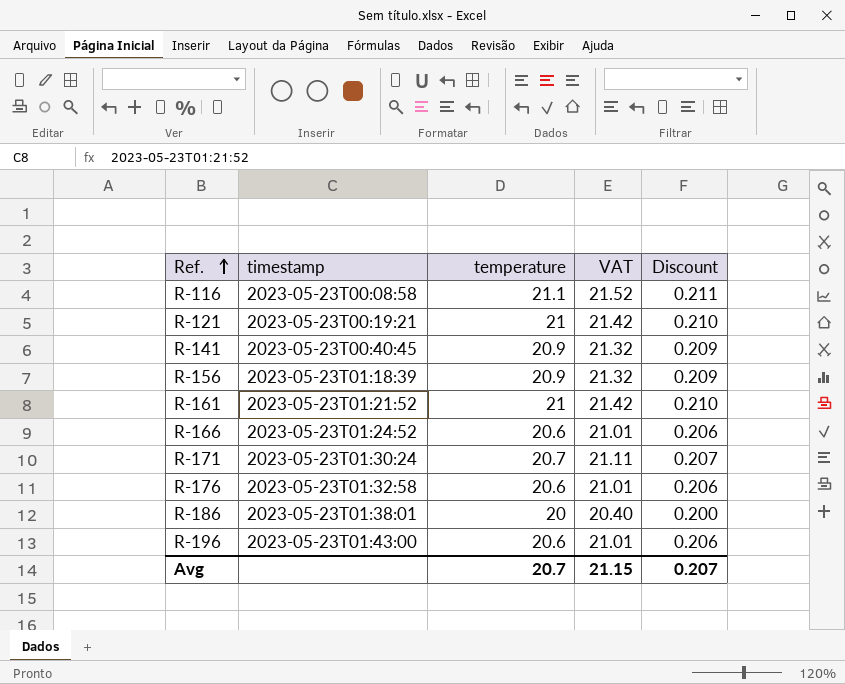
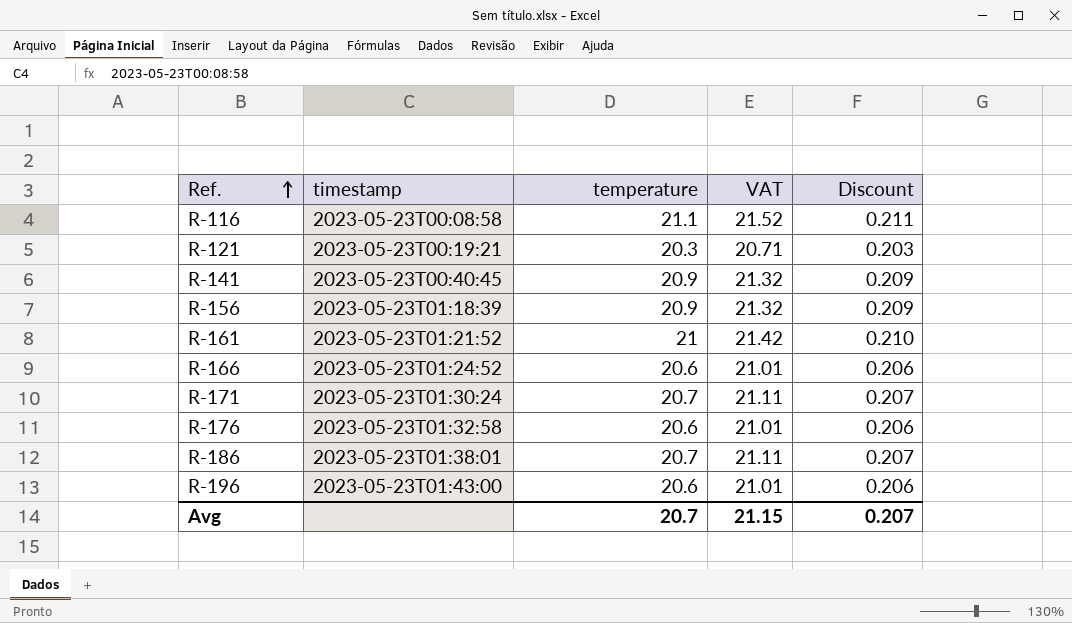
R-121 | temperature: 21 -> 20.3
R-121 | VAT: 21.42 -> 20.71
R-121 | Discount: 0.210 -> 0.203
R-186 | temperature: 20 -> 20.7
R-186 | VAT: 20.40 -> 21.11
R-186 | Discount: 0.200 -> 0.207

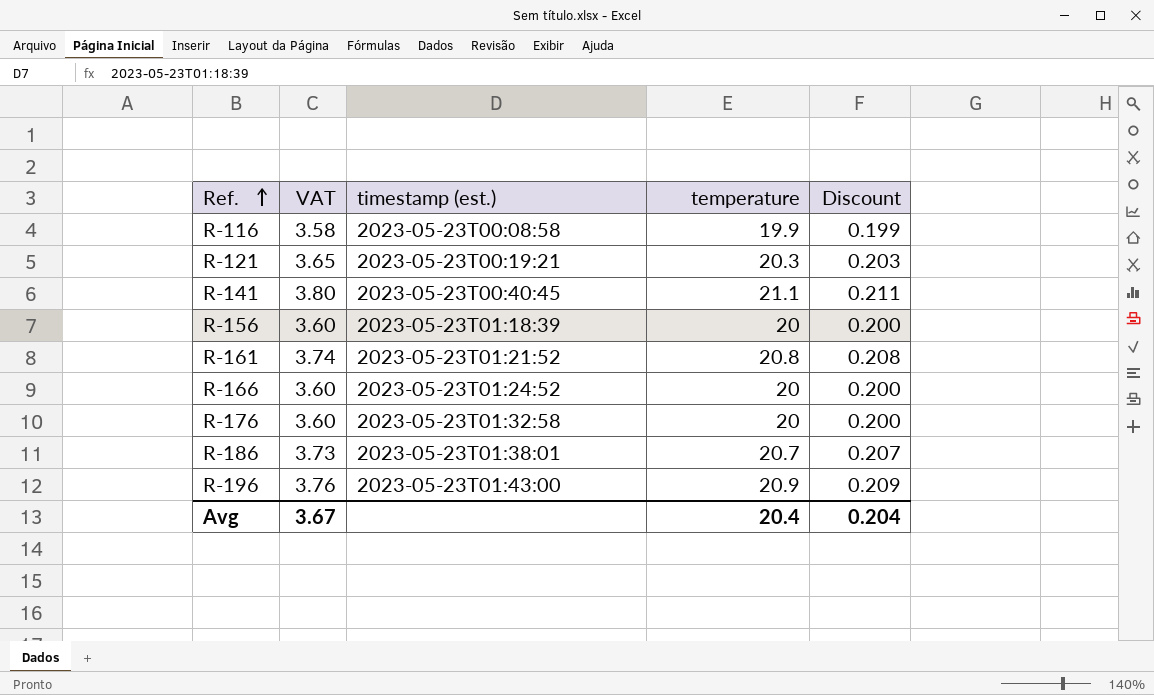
column VAT | formula: [temperature] * 1.02 -> [temperature] * 0.18
column VAT | position: 4 -> 2
column name: timestamp -> timestamp (est.)
row R-171: 2023-05-23T01:30:24 | 20.7 | 21.11 | 0.207 -> none
R-116 | temperature: 21.1 -> 19.9
R-116 | Discount: 0.211 -> 0.199
R-141 | temperature: 20.9 -> 21.1
R-141 | Discount: 0.209 -> 0.211
R-156 | temperature: 20.9 -> 20
R-156 | Discount: 0.209 -> 0.200
R-161 | temperature: 21 -> 20.8
R-161 | Discount: 0.210 -> 0.208
R-166 | temperature: 20.6 -> 20
R-166 | Discount: 0.206 -> 0.200
R-176 | temperature: 20.6 -> 20
R-176 | Discount: 0.206 -> 0.200
R-196 | temperature: 20.6 -> 20.9
R-196 | Discount: 0.206 -> 0.209
Avg | VAT: 21.15 -> 3.67
Avg | temperature: 20.7 -> 20.4
Avg | Discount: 0.207 -> 0.204

